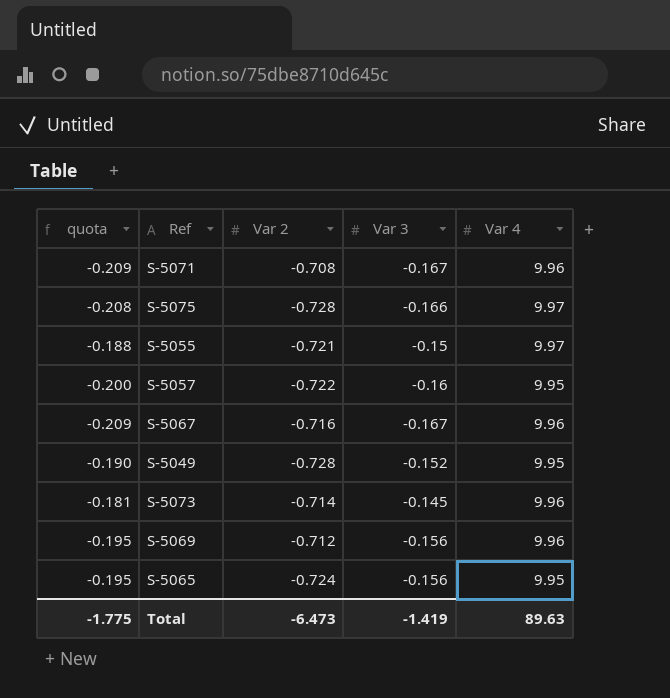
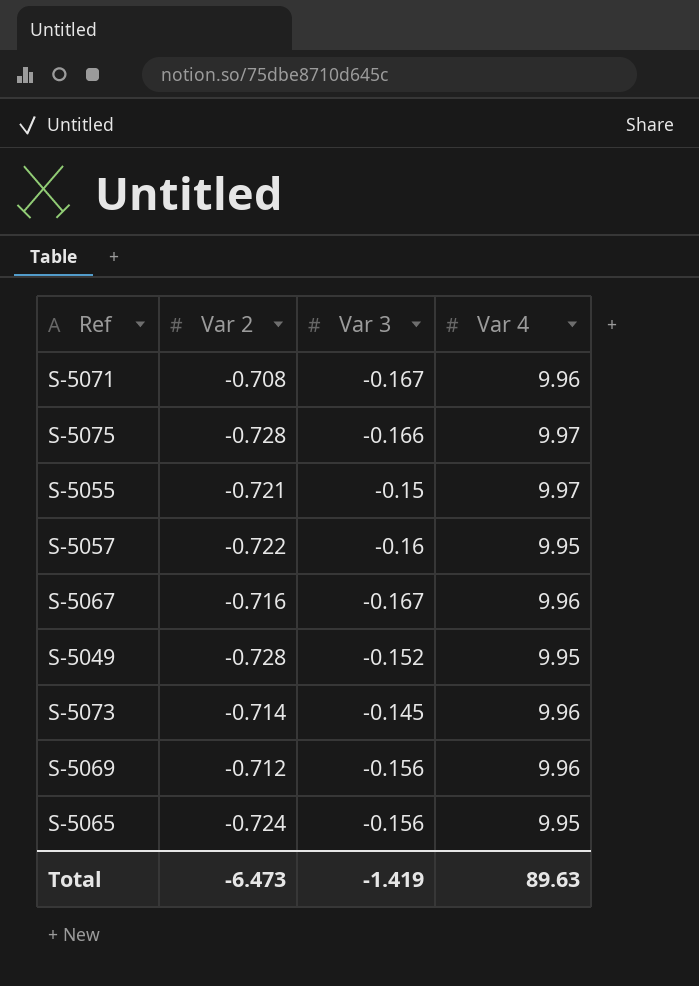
column quota | formula: [Var 3] * 1.25 -> none

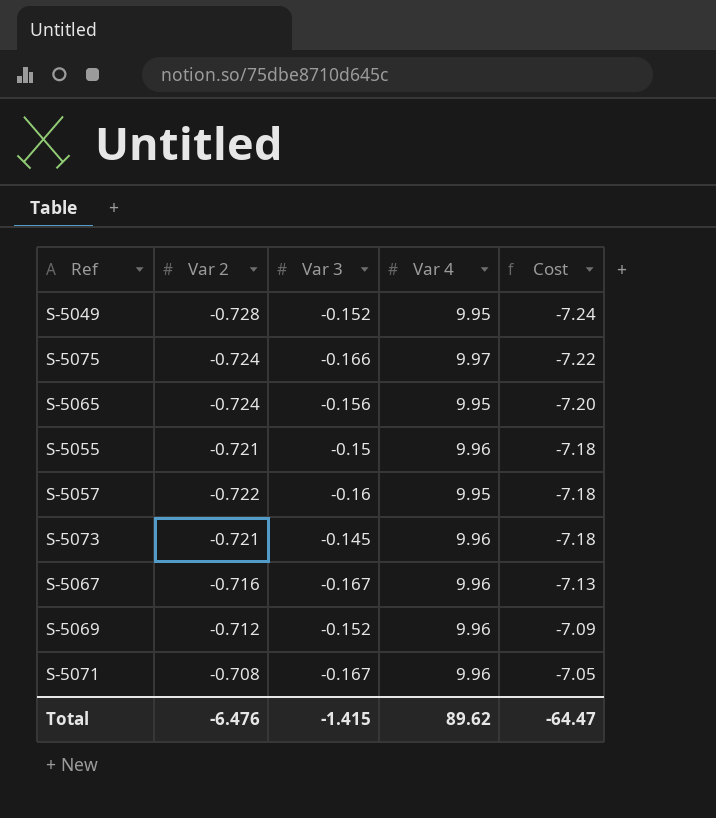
row order: none -> Cost ascending
column Cost | formula: none -> [Var 2] * [Var 4]
S-5075 | Var 2: -0.728 -> -0.724
S-5055 | Var 4: 9.97 -> 9.96
S-5073 | Var 2: -0.714 -> -0.721
S-5069 | Var 3: -0.156 -> -0.152
Total | Var 2: -6.473 -> -6.476
Total | Var 3: -1.419 -> -1.415
Total | Var 4: 89.63 -> 89.62

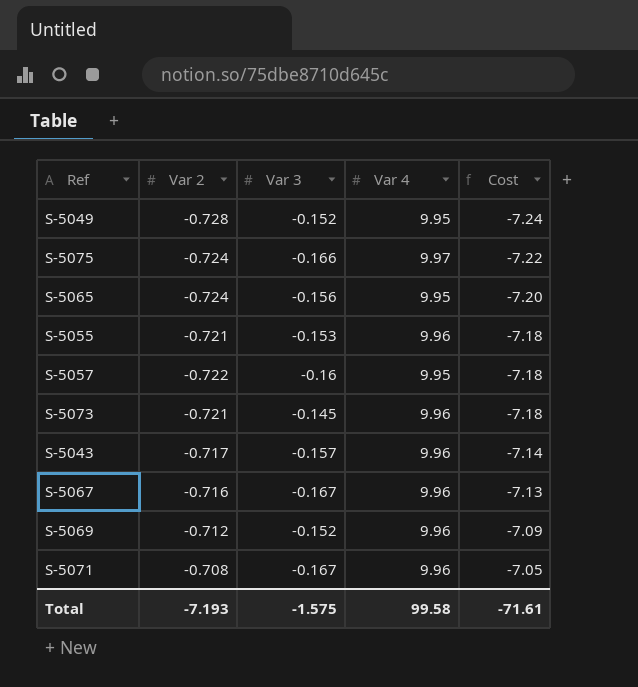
S-5055 | Var 3: -0.15 -> -0.153
row S-5043: none -> -0.717 | -0.157 | 9.96 | -7.14
Total | Var 2: -6.476 -> -7.193
Total | Var 3: -1.415 -> -1.575
Total | Var 4: 89.62 -> 99.58
Total | Cost: -64.47 -> -71.61

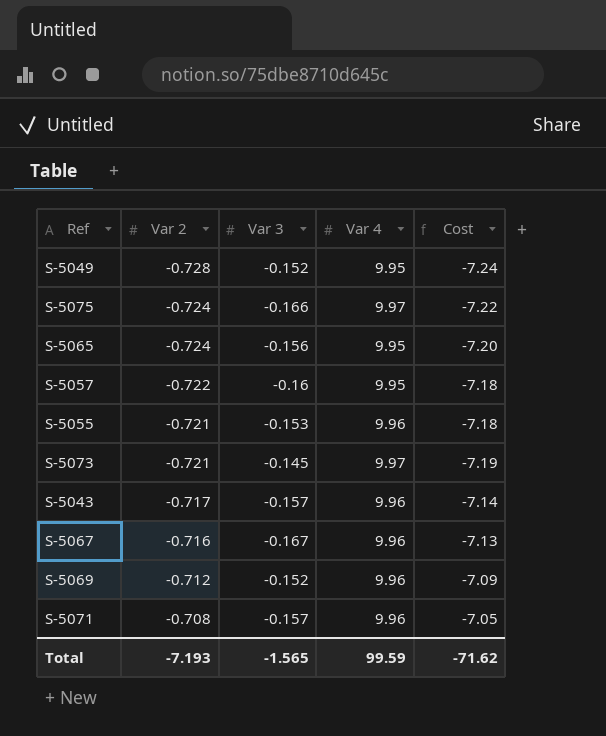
row order: Cost ascending -> Var 2 ascending
S-5073 | Var 4: 9.96 -> 9.97
S-5073 | Cost: -7.18 -> -7.19
S-5071 | Var 3: -0.167 -> -0.157
Total | Var 3: -1.575 -> -1.565
Total | Var 4: 99.58 -> 99.59
Total | Cost: -71.61 -> -71.62

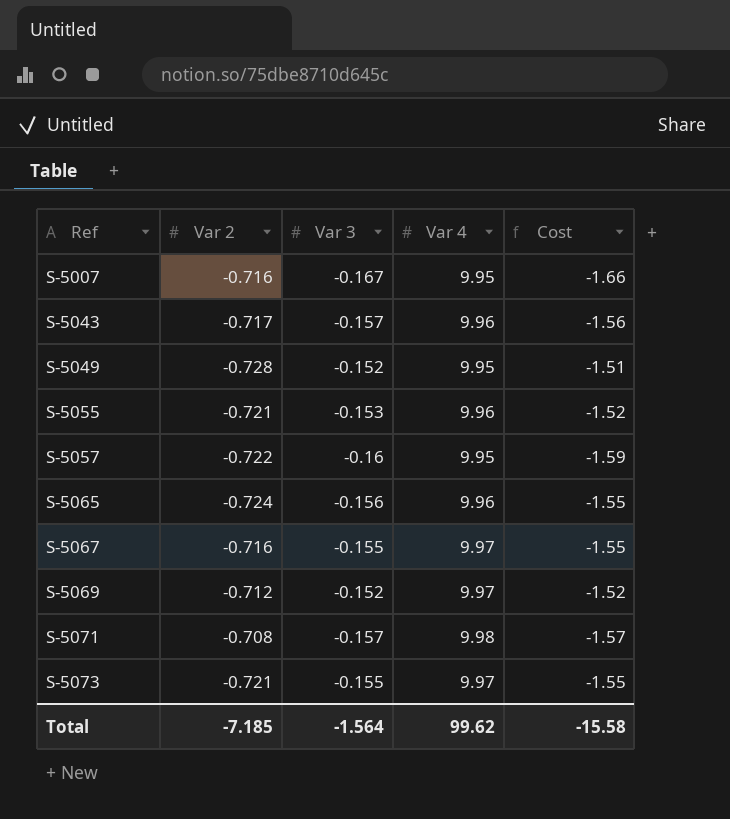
row order: Var 2 ascending -> Ref ascending
column Cost | formula: [Var 2] * [Var 4] -> [Var 3] * [Var 4]
row S-5075: -0.724 | -0.166 | 9.97 | -7.22 -> none
row S-5007: none -> -0.716 | -0.167 | 9.95 | -1.66
S-5065 | Var 4: 9.95 -> 9.96
S-5067 | Var 3: -0.167 -> -0.155
S-5067 | Var 4: 9.96 -> 9.97
S-5069 | Var 4: 9.96 -> 9.97
S-5071 | Var 4: 9.96 -> 9.98
S-5073 | Var 3: -0.145 -> -0.155
Total | Var 2: -7.193 -> -7.185
Total | Var 3: -1.565 -> -1.564
Total | Var 4: 99.59 -> 99.62
Total | Cost: -71.62 -> -15.58

